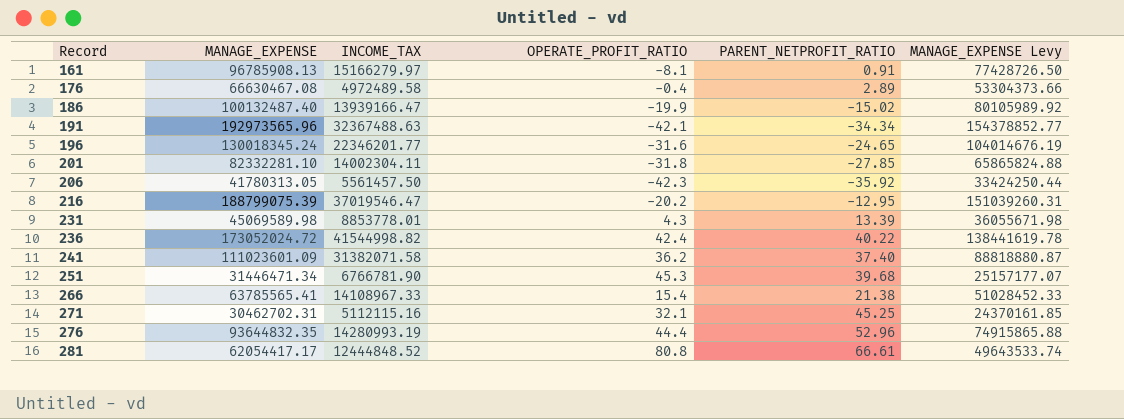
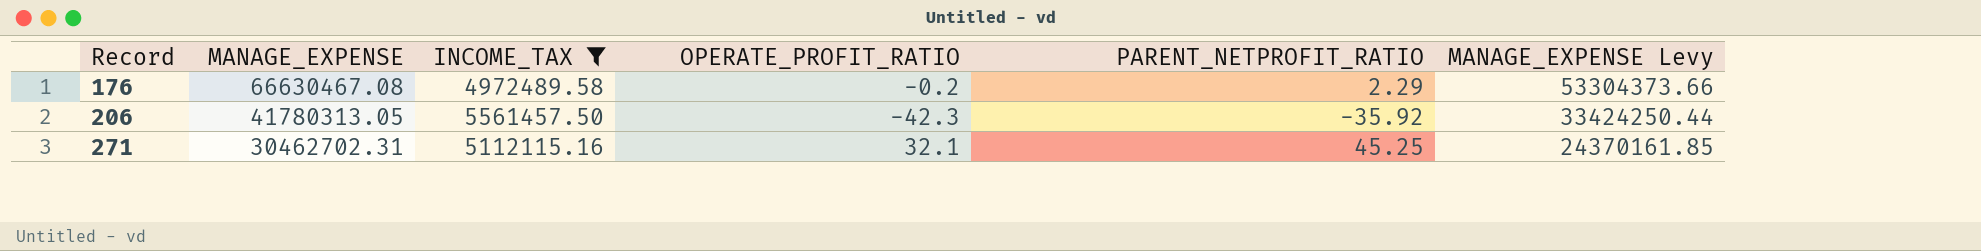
filter: none -> INCOME_TAX <= 5561457.50
176 | OPERATE_PROFIT_RATIO: -0.4 -> -0.2
176 | PARENT_NETPROFIT_RATIO: 2.89 -> 2.29

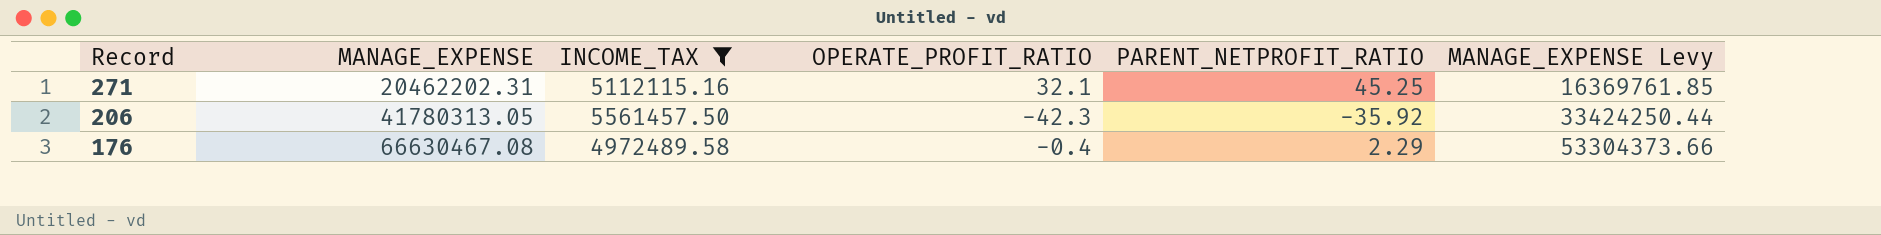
row order: Record ascending -> Record descending
271 | MANAGE_EXPENSE: 30462702.31 -> 20462202.31
271 | MANAGE_EXPENSE Levy: 24370161.85 -> 16369761.85
176 | OPERATE_PROFIT_RATIO: -0.2 -> -0.4

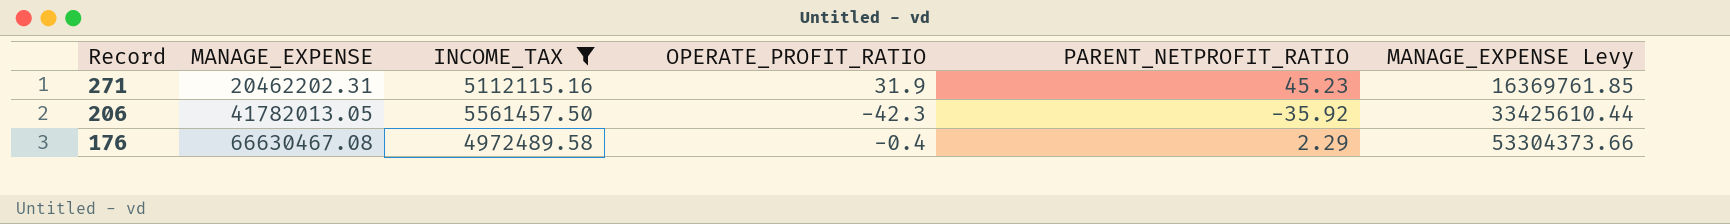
271 | OPERATE_PROFIT_RATIO: 32.1 -> 31.9
271 | PARENT_NETPROFIT_RATIO: 45.25 -> 45.23
206 | MANAGE_EXPENSE: 41780313.05 -> 41782013.05
206 | MANAGE_EXPENSE Levy: 33424250.44 -> 33425610.44

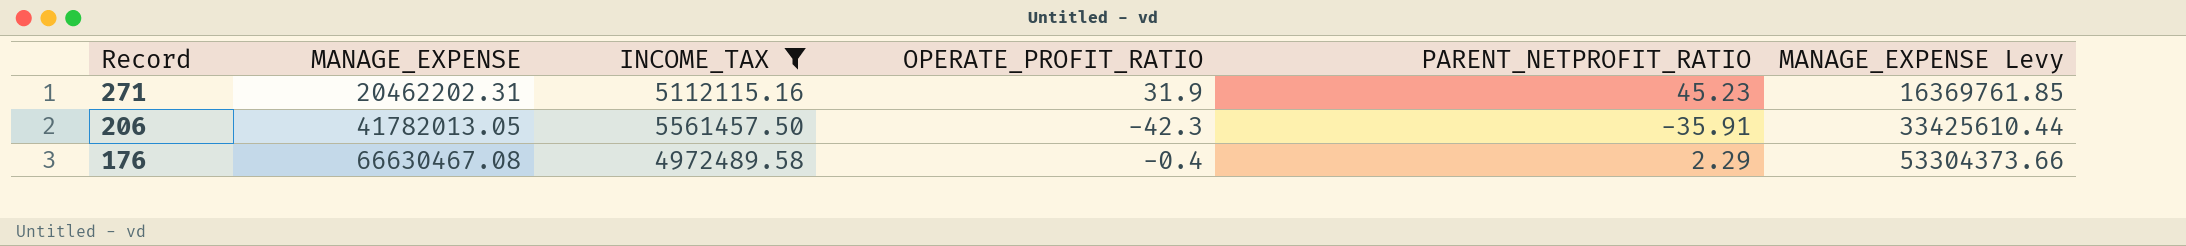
206 | PARENT_NETPROFIT_RATIO: -35.92 -> -35.91

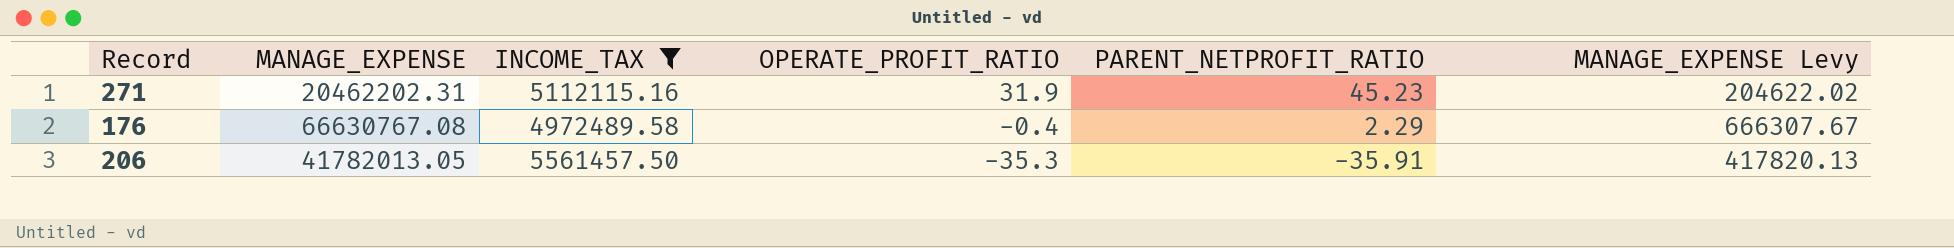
row order: Record descending -> OPERATE_PROFIT_RATIO descending
column MANAGE_EXPENSE Levy | formula: [MANAGE_EXPENSE] * 0.8 -> [MANAGE_EXPENSE] * 0.01
176 | MANAGE_EXPENSE: 66630467.08 -> 66630767.08
206 | OPERATE_PROFIT_RATIO: -42.3 -> -35.3

